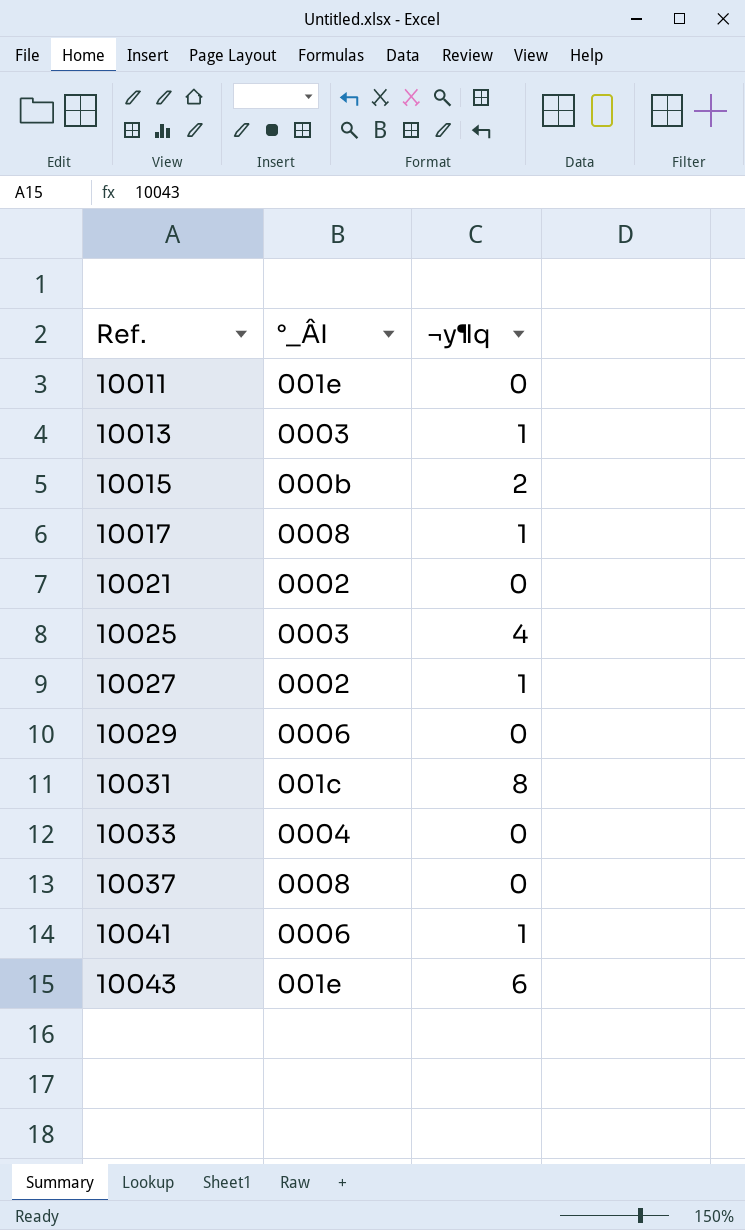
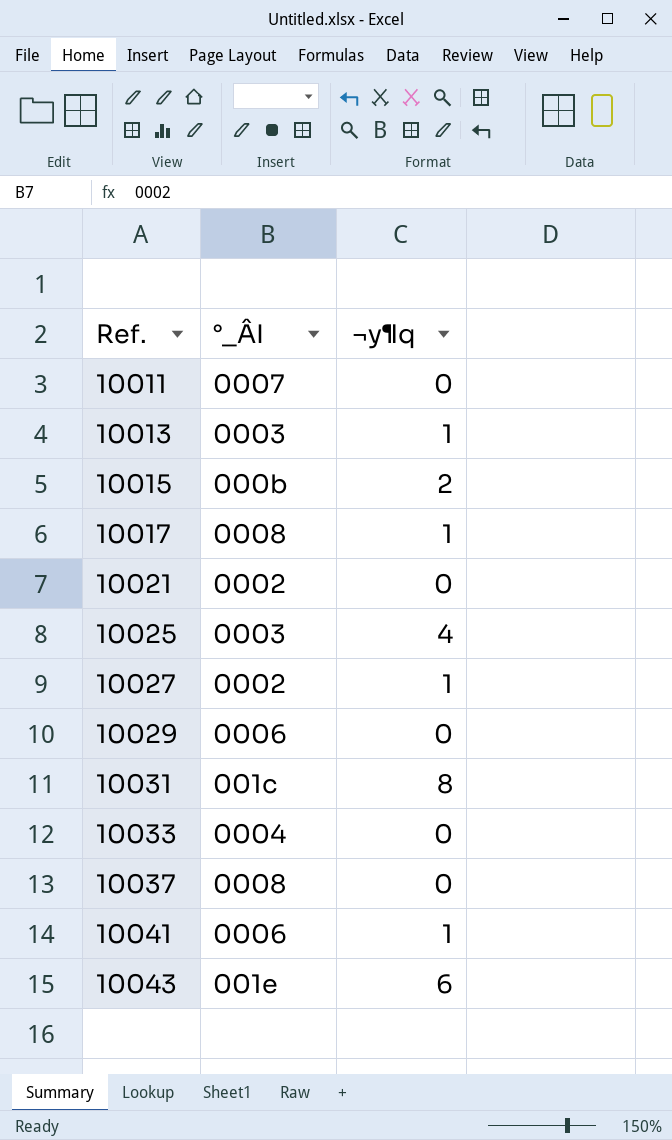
10011 | °_ÂI: 001e -> 0007

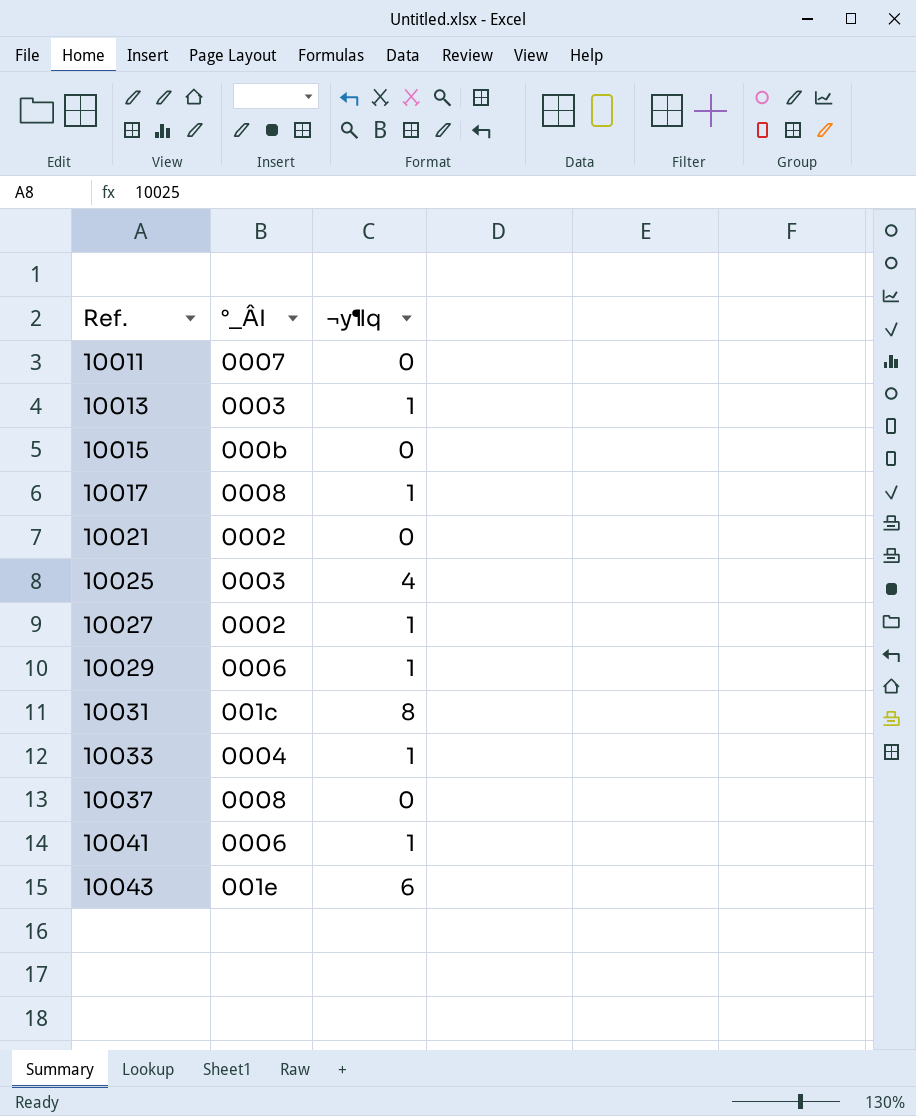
10015 | ¬y¶q: 2 -> 0
10029 | ¬y¶q: 0 -> 1
10033 | ¬y¶q: 0 -> 1

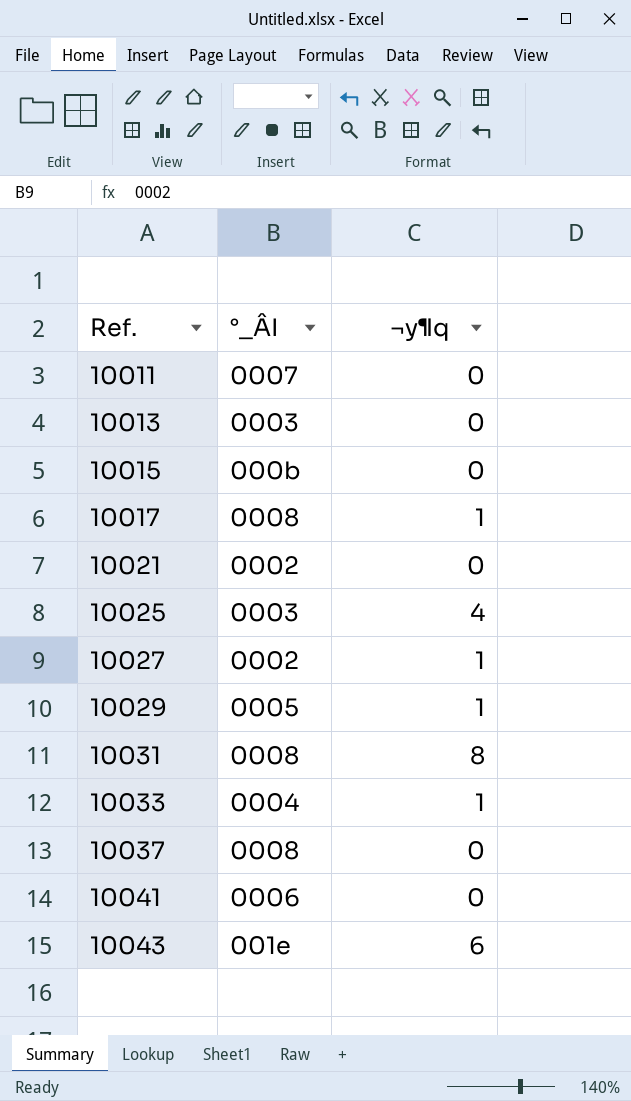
10013 | ¬y¶q: 1 -> 0
10029 | °_ÂI: 0006 -> 0005
10031 | °_ÂI: 001c -> 0008
10041 | ¬y¶q: 1 -> 0

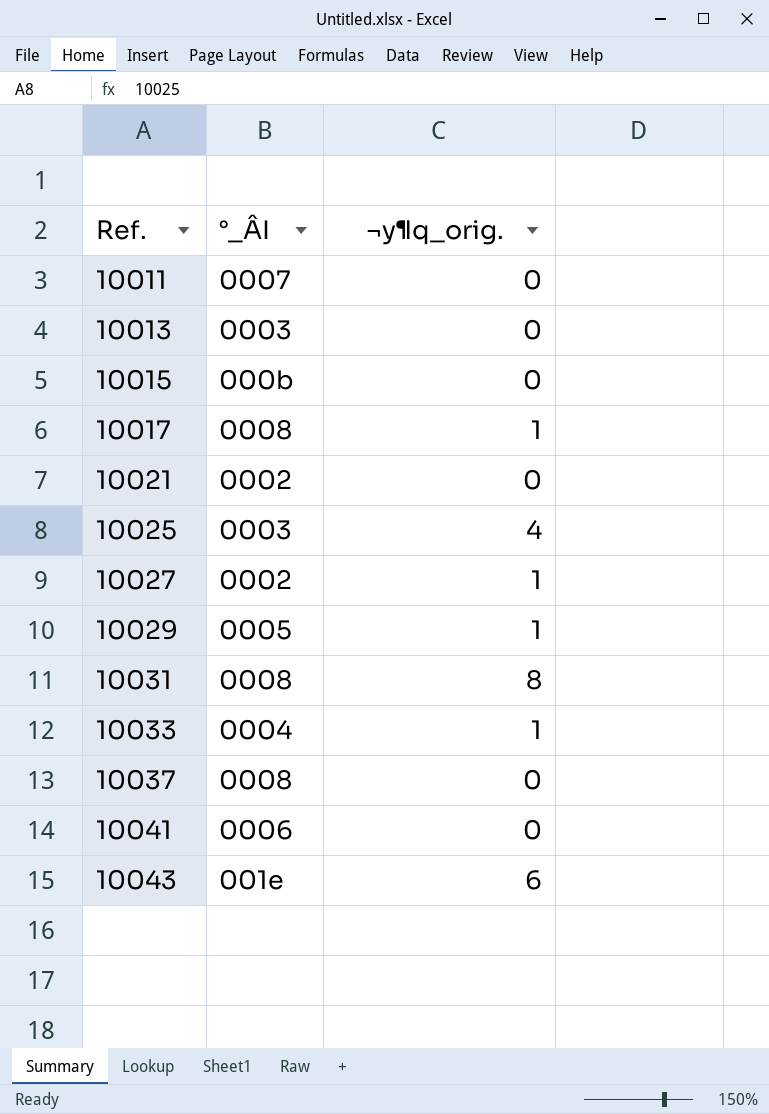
column name: ¬y¶q -> ¬y¶q_orig.

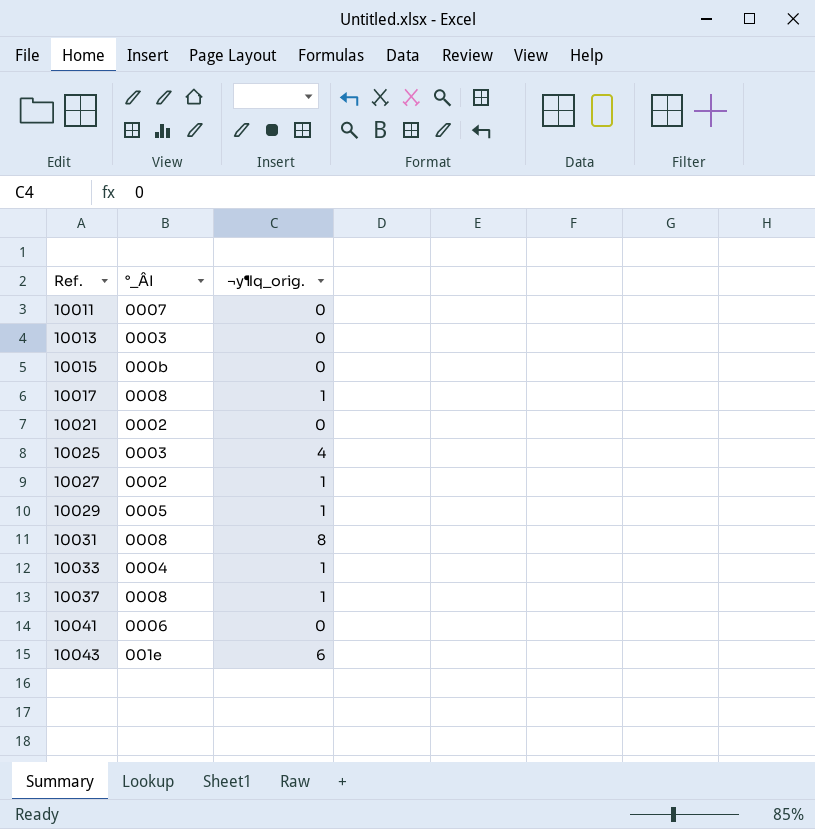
10037 | ¬y¶q_orig.: 0 -> 1

